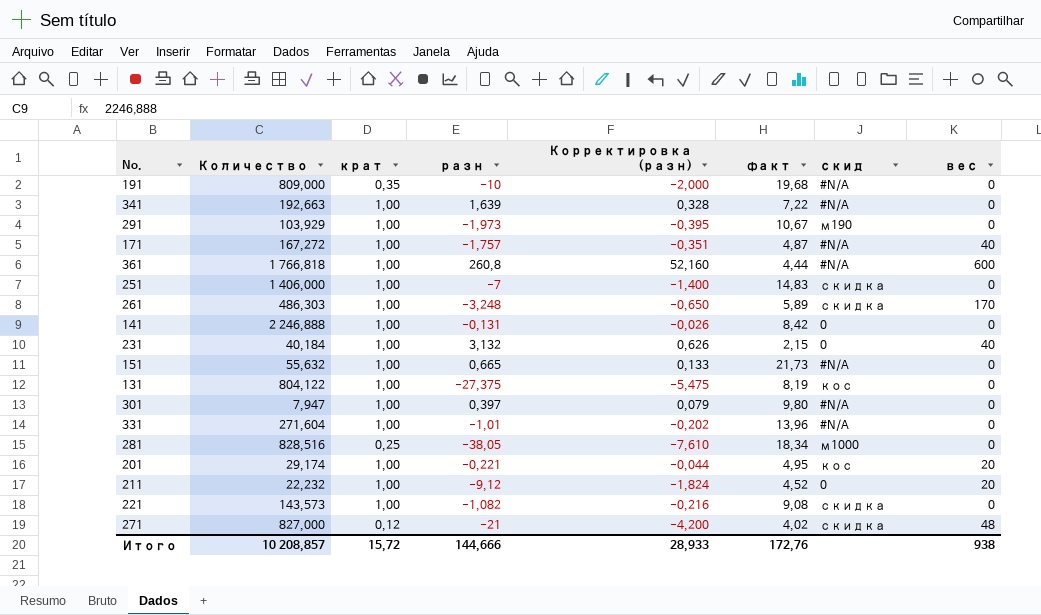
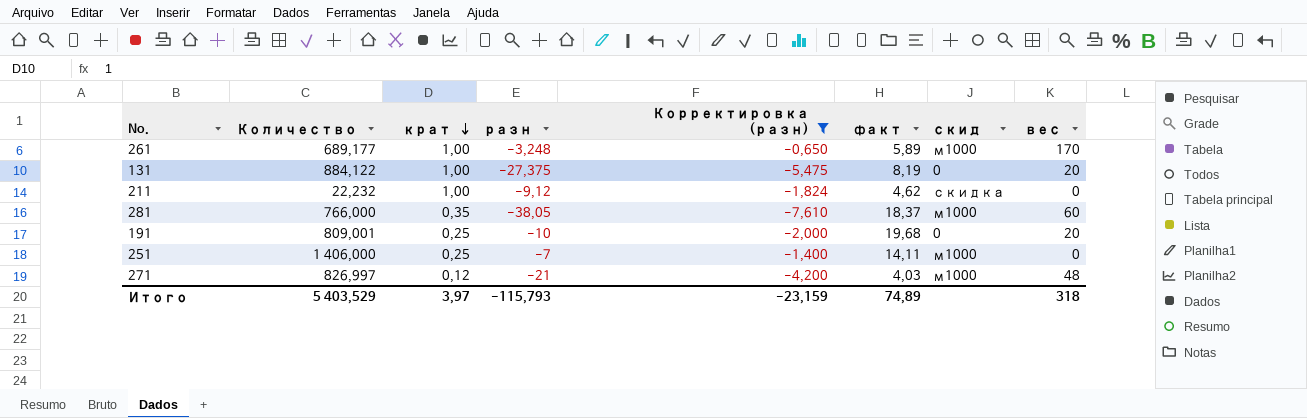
filter: none -> Корректировка (разн) <= -0,650
row order: none -> крат descending
261 | Количество: 486,303 -> 689,177
261 | скид: скидка -> м1000
131 | Количество: 804,122 -> 884,122
131 | скид: кос -> 0
131 | вес: 0 -> 20
211 | факт: 4,52 -> 4,62
211 | скид: 0 -> скидка
211 | вес: 20 -> 0
281 | Количество: 828,516 -> 766,000
281 | крат: 0,25 -> 0,35
281 | факт: 18,34 -> 18,37
281 | вес: 0 -> 60
191 | Количество: 809,000 -> 809,001
191 | крат: 0,35 -> 0,25
191 | скид: #N/A -> 0
191 | вес: 0 -> 20
251 | крат: 1,00 -> 0,25
251 | факт: 14,83 -> 14,11
251 | скид: скидка -> м1000
271 | Количество: 827,000 -> 826,997
271 | факт: 4,02 -> 4,03
271 | скид: скидка -> м1000
Итого | Количество: 10 208,857 -> 5 403,529
Итого | крат: 15,72 -> 3,97
Итого | разн: 144,666 -> -115,793
Итого | Корректировка (разн): 28,933 -> -23,159
Итого | факт: 172,76 -> 74,89
Итого | вес: 938 -> 318

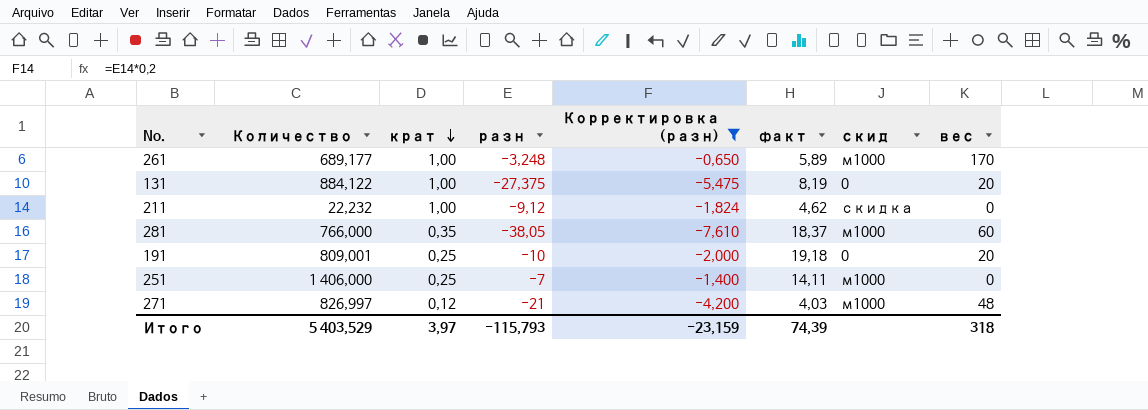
191 | факт: 19,68 -> 19,18
Итого | факт: 74,89 -> 74,39

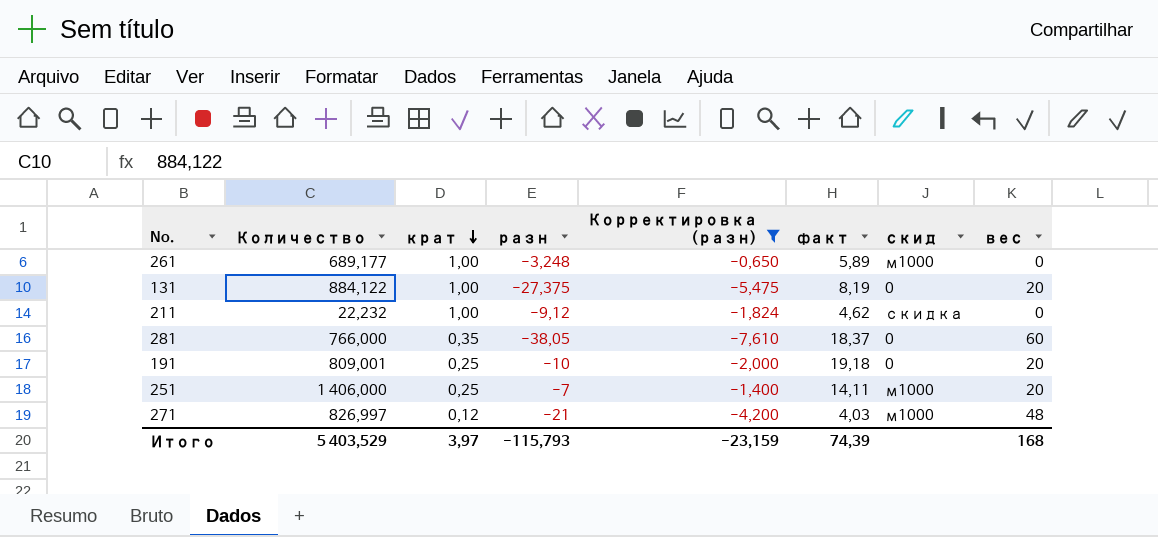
261 | вес: 170 -> 0
281 | скид: м1000 -> 0
251 | вес: 0 -> 20
Итого | вес: 318 -> 168

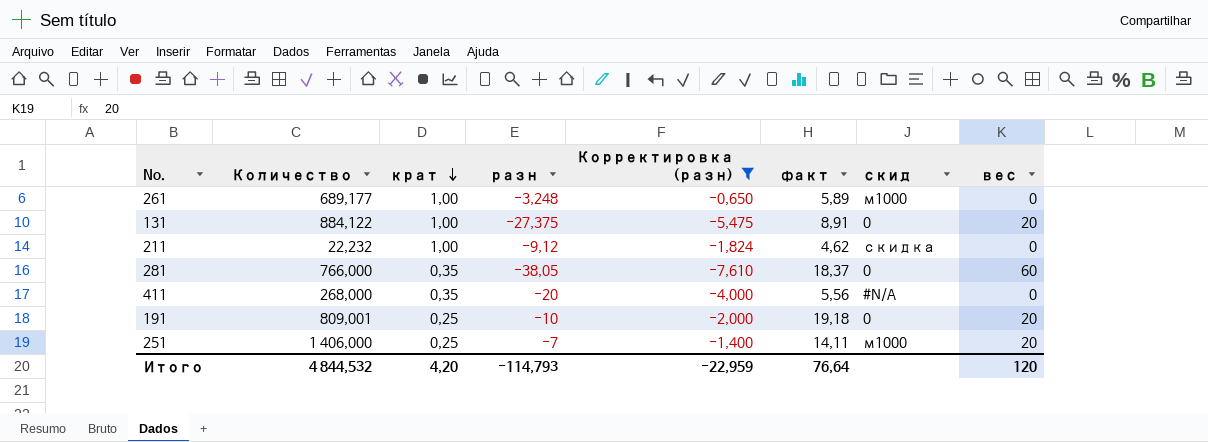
row 271: 826,997 | 0,12 | -21 | -4,200 | 4,03 | м1000 | 48 -> none
131 | факт: 8,19 -> 8,91
row 411: none -> 268,000 | 0,35 | -20 | -4,000 | 5,56 | #N/A | 0
Итого | Количество: 5 403,529 -> 4 844,532
Итого | крат: 3,97 -> 4,20
Итого | разн: -115,793 -> -114,793
Итого | Корректировка (разн): -23,159 -> -22,959
Итого | факт: 74,39 -> 76,64
Итого | вес: 168 -> 120

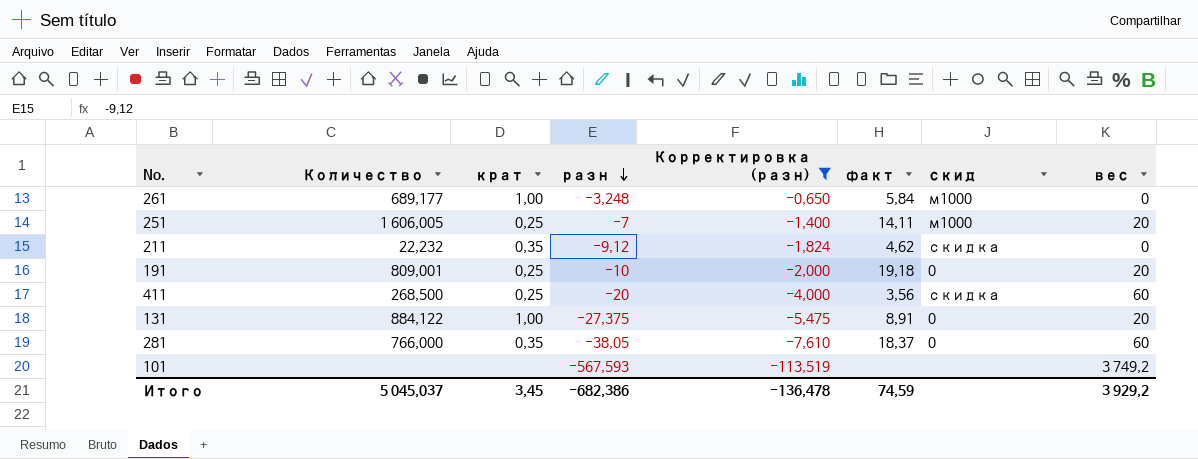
row order: крат descending -> разн descending
261 | факт: 5,89 -> 5,84
251 | Количество: 1 406,000 -> 1 606,005
211 | крат: 1,00 -> 0,35
411 | Количество: 268,000 -> 268,500
411 | крат: 0,35 -> 0,25
411 | факт: 5,56 -> 3,56
411 | скид: #N/A -> скидка
411 | вес: 0 -> 60
row 101: none -> none | none | -567,593 | -113,519 | none | none | 3 749,2
Итого | Количество: 4 844,532 -> 5 045,037
Итого | крат: 4,20 -> 3,45
Итого | разн: -114,793 -> -682,386
Итого | Корректировка (разн): -22,959 -> -136,478
Итого | факт: 76,64 -> 74,59
Итого | вес: 120 -> 3 929,2

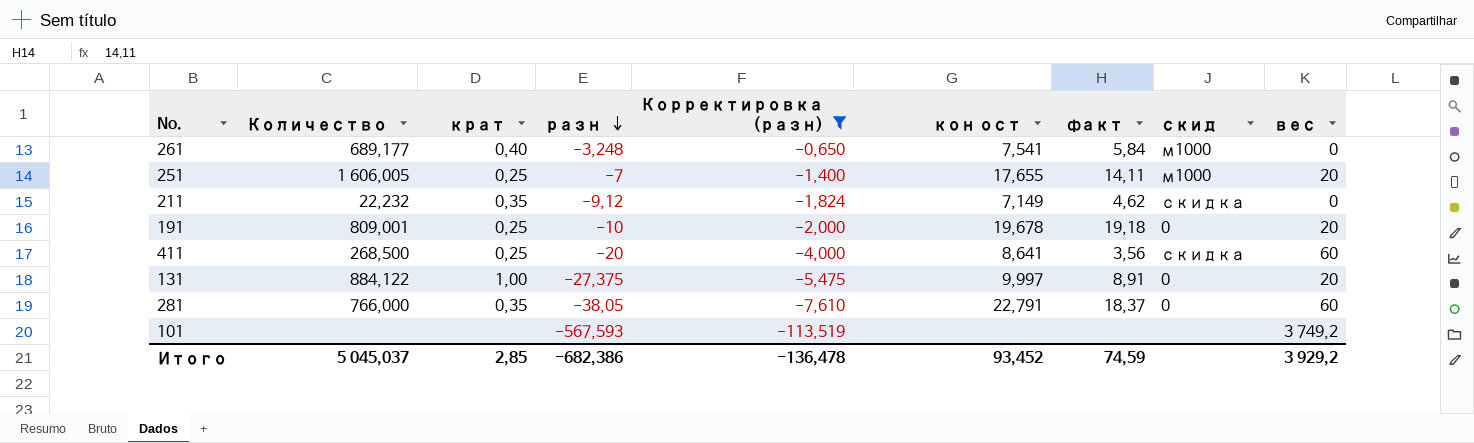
column кон ост | position: none -> 6
261 | крат: 1,00 -> 0,40
Итого | крат: 3,45 -> 2,85

